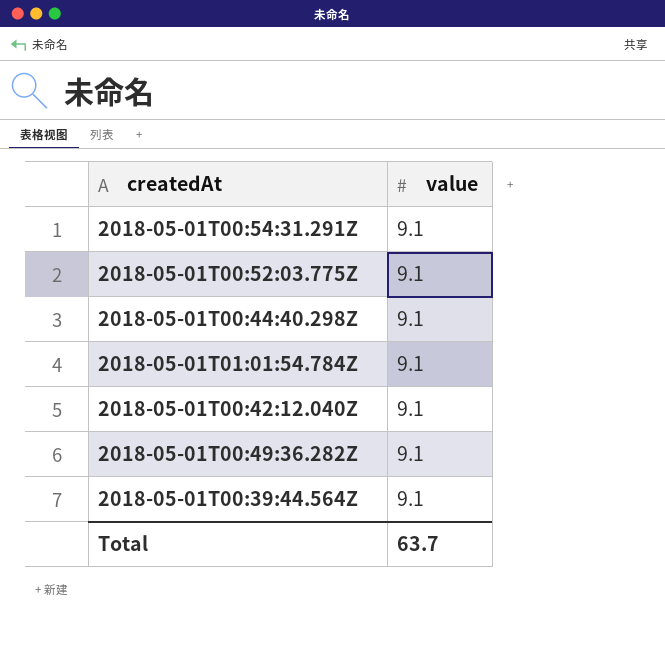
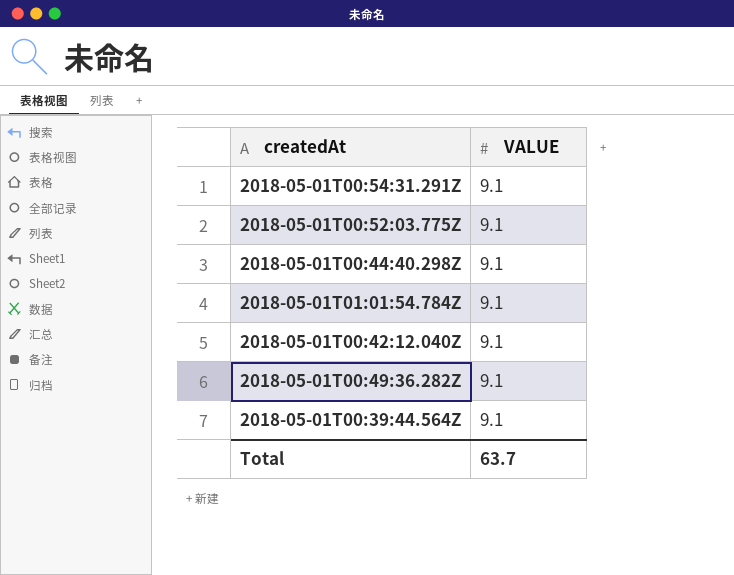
column name: value -> VALUE

